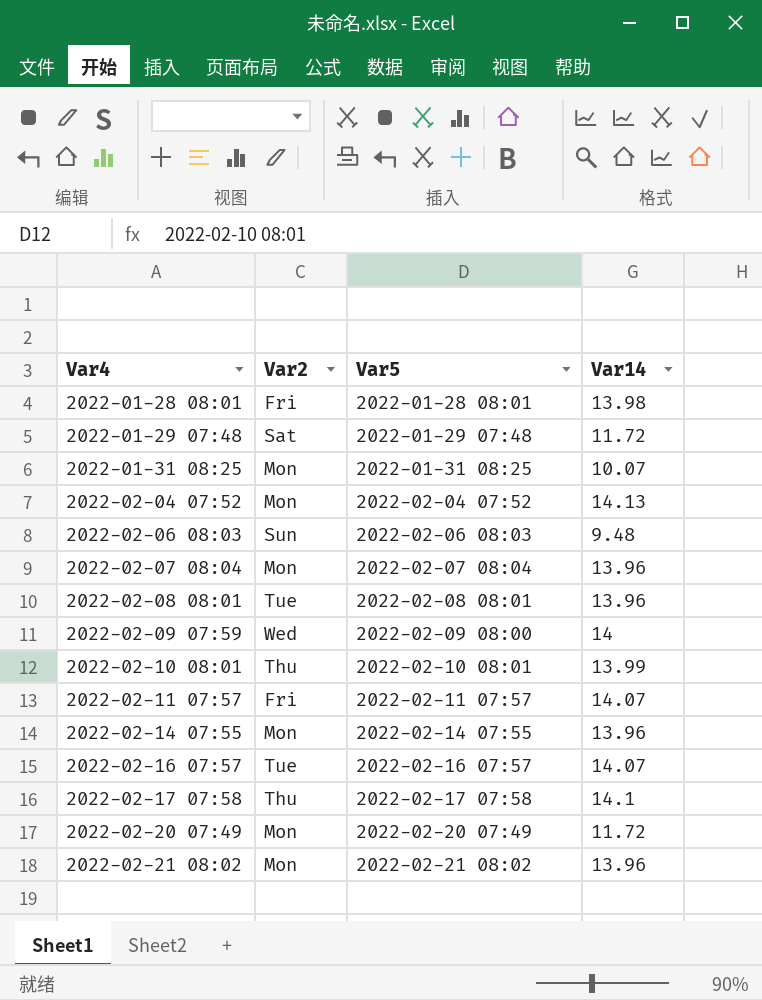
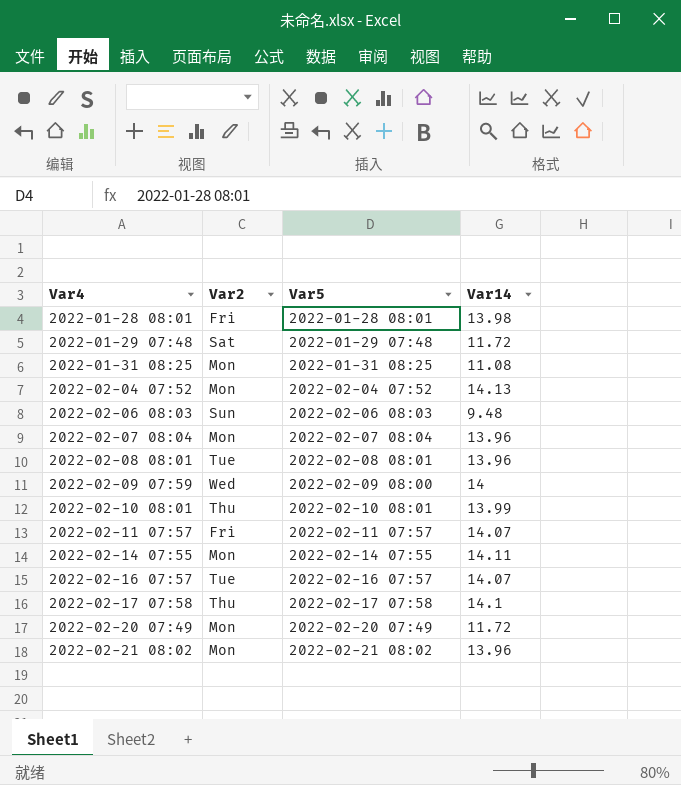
2022-01-31 08:25 | Var14: 10.07 -> 11.08
2022-02-14 07:55 | Var14: 13.96 -> 14.11

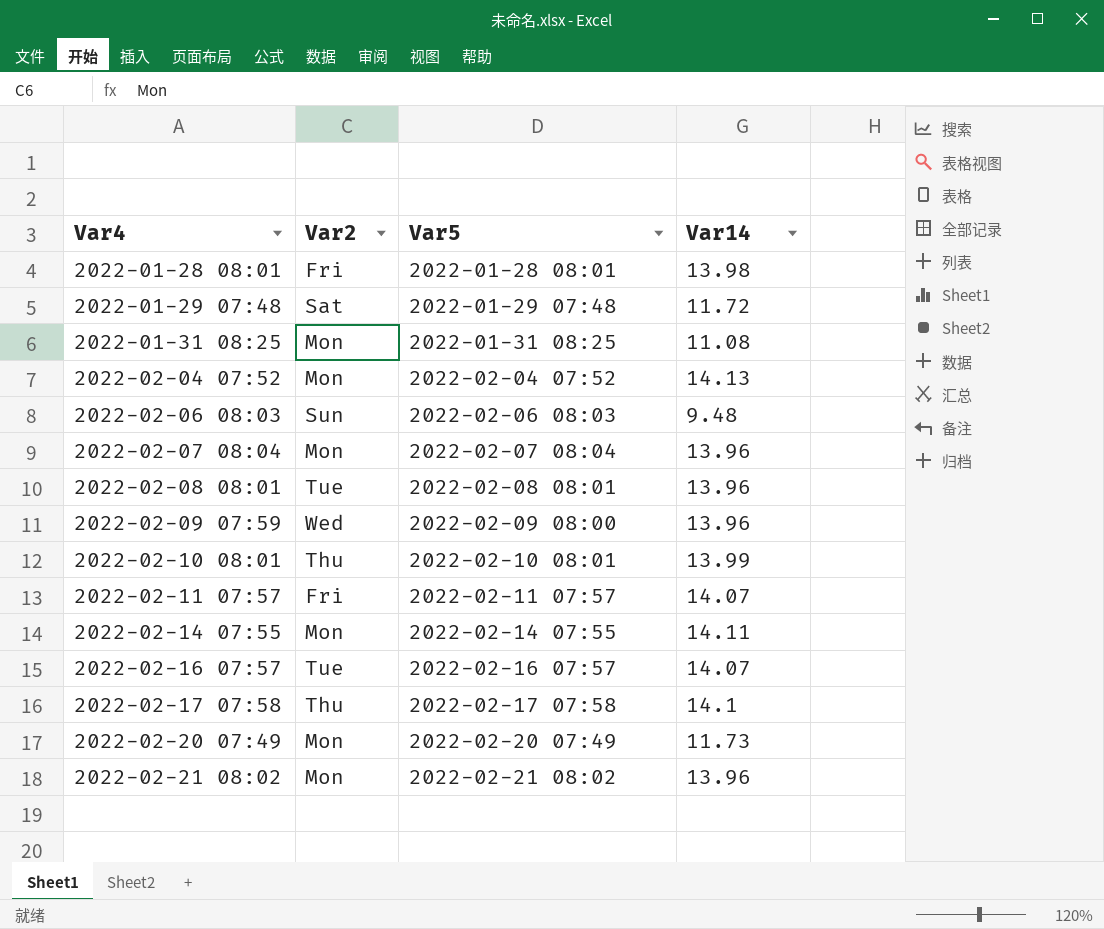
2022-02-09 07:59 | Var14: 14 -> 13.96
2022-02-20 07:49 | Var14: 11.72 -> 11.73

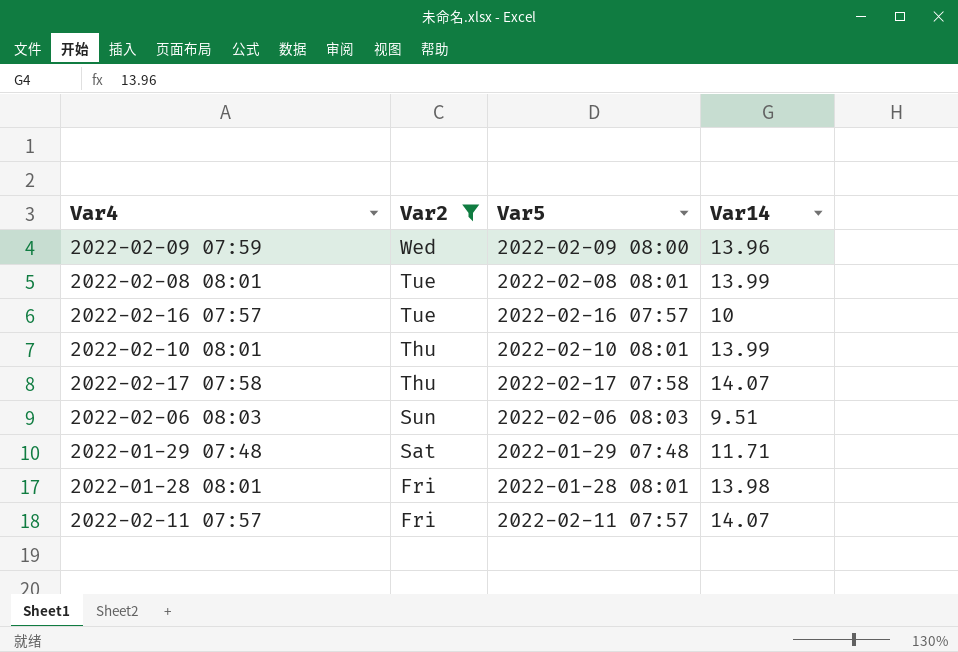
filter: none -> Var2 != Mon
row order: Var4 ascending -> Var2 descending
2022-02-08 08:01 | Var14: 13.96 -> 13.99
2022-02-16 07:57 | Var14: 14.07 -> 10
2022-02-17 07:58 | Var14: 14.1 -> 14.07
2022-02-06 08:03 | Var14: 9.48 -> 9.51
2022-01-29 07:48 | Var14: 11.72 -> 11.71

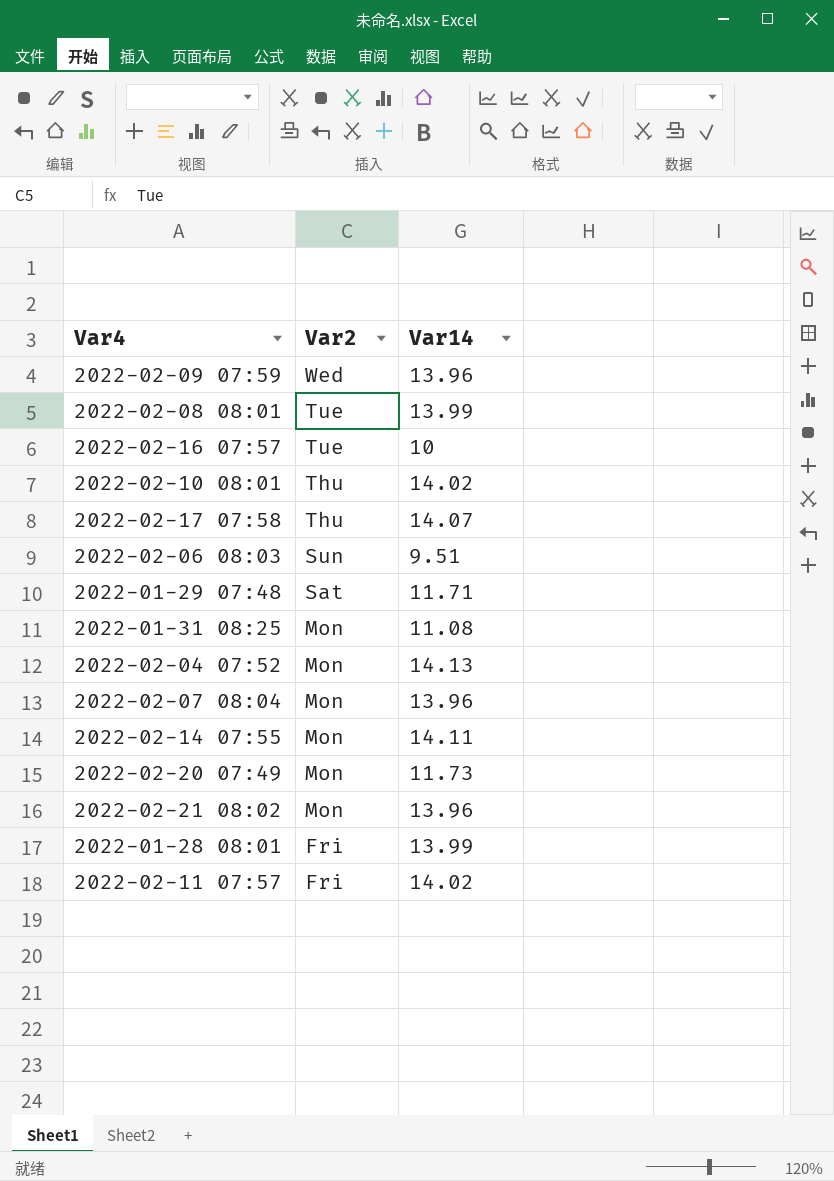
filter: Var2 != Mon -> none
column Var5 | position: 3 -> none
2022-02-10 08:01 | Var14: 13.99 -> 14.02
2022-01-28 08:01 | Var14: 13.98 -> 13.99
2022-02-11 07:57 | Var14: 14.07 -> 14.02

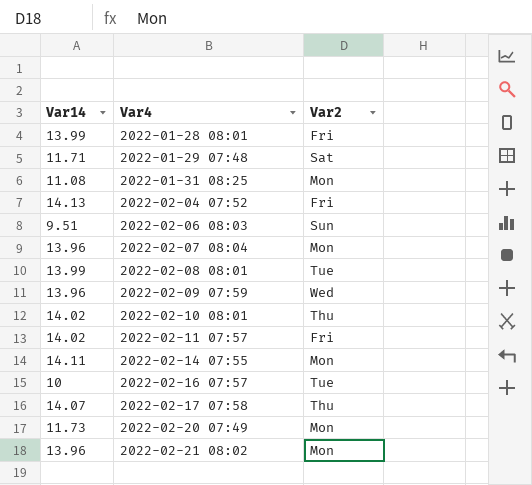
row order: Var2 descending -> Var4 ascending
column Var14 | position: 3 -> 1
2022-02-04 07:52 | Var2: Mon -> Fri

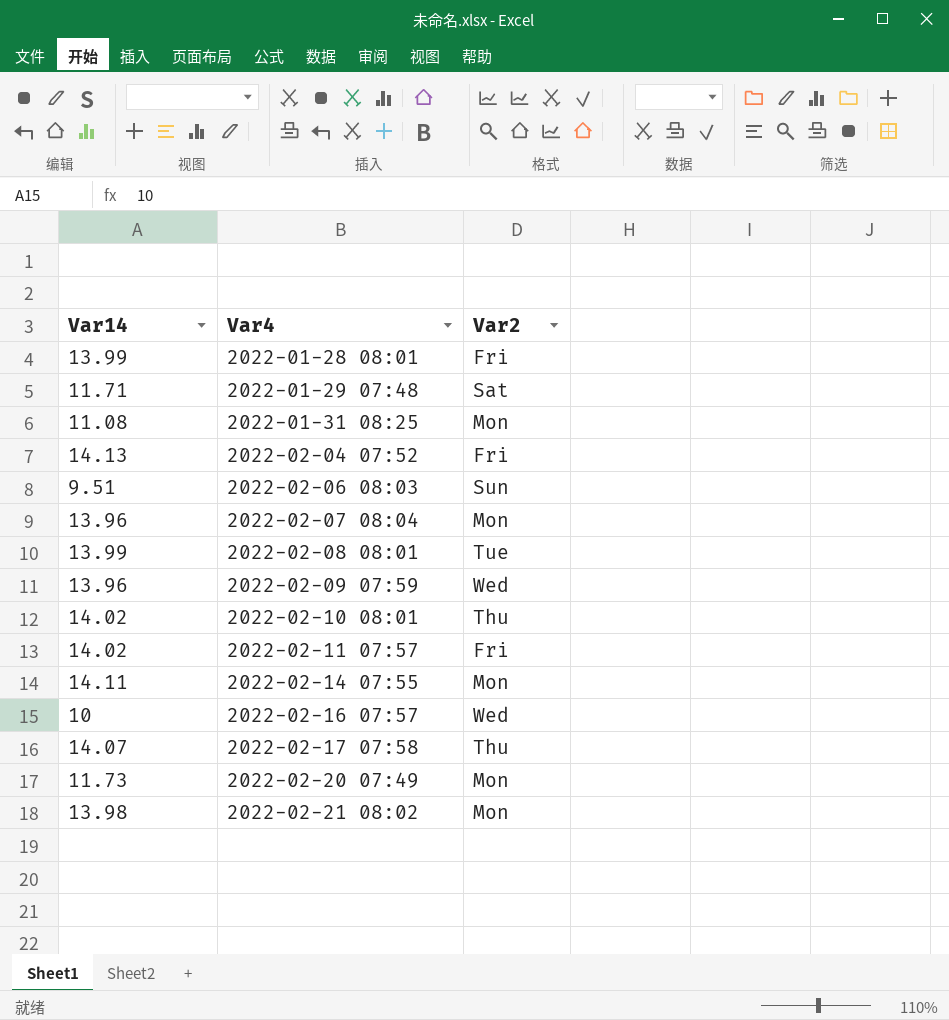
2022-02-16 07:57 | Var2: Tue -> Wed
2022-02-21 08:02 | Var14: 13.96 -> 13.98

